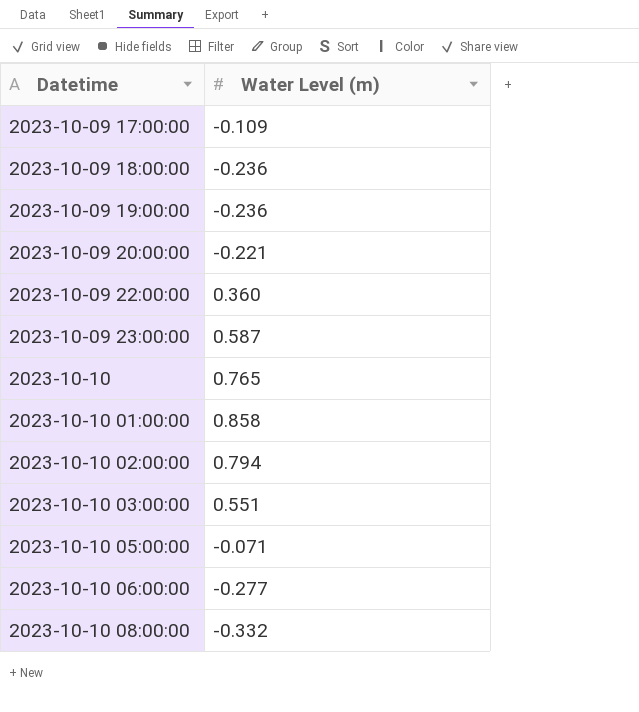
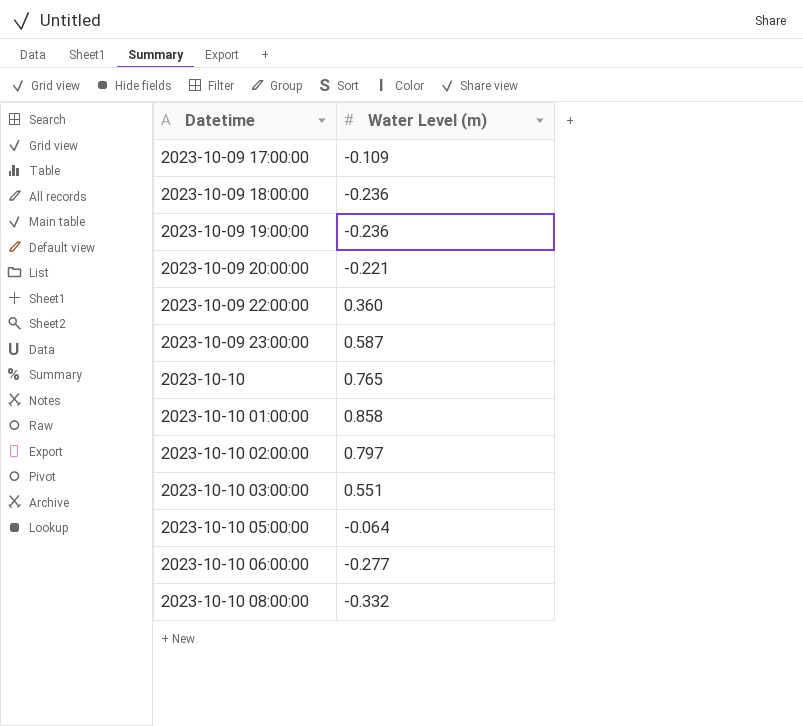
2023-10-10 02:00:00 | Water Level (m): 0.794 -> 0.797
2023-10-10 05:00:00 | Water Level (m): -0.071 -> -0.064

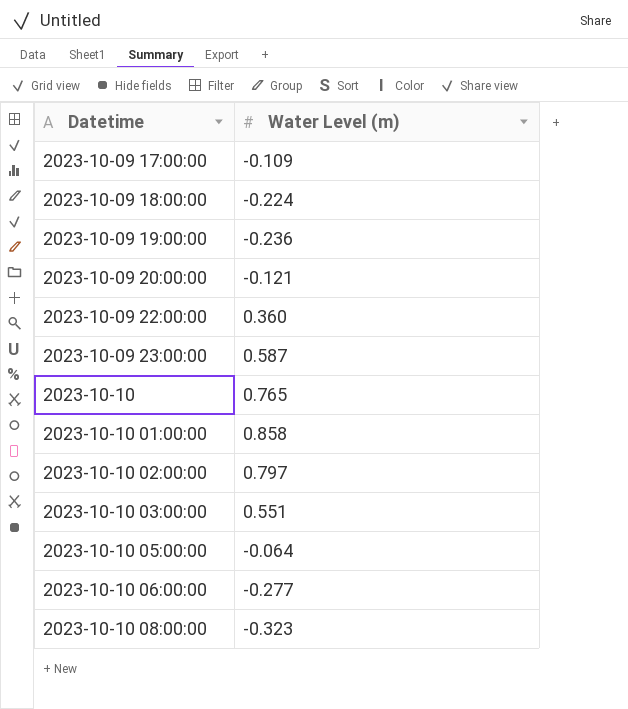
2023-10-09 18:00:00 | Water Level (m): -0.236 -> -0.224
2023-10-09 20:00:00 | Water Level (m): -0.221 -> -0.121
2023-10-10 08:00:00 | Water Level (m): -0.332 -> -0.323

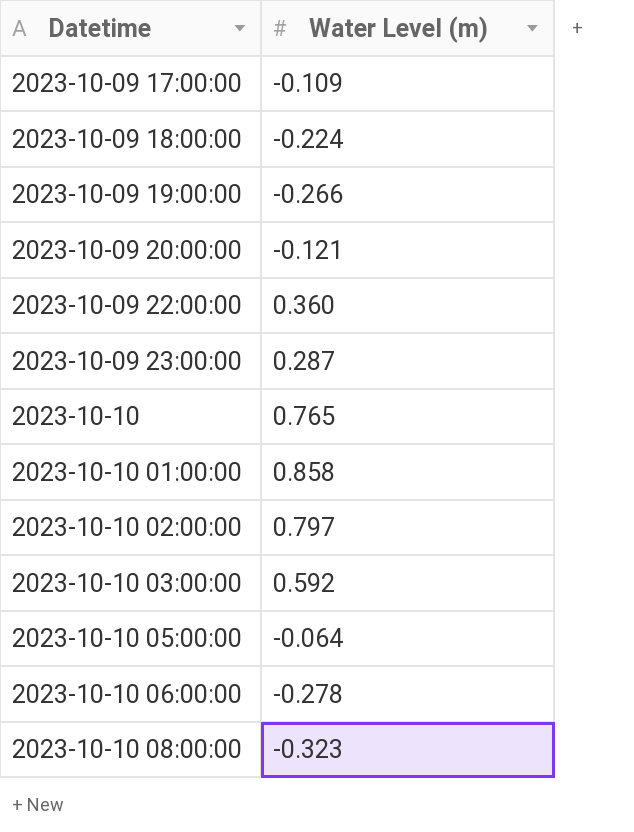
2023-10-09 19:00:00 | Water Level (m): -0.236 -> -0.266
2023-10-09 23:00:00 | Water Level (m): 0.587 -> 0.287
2023-10-10 03:00:00 | Water Level (m): 0.551 -> 0.592
2023-10-10 06:00:00 | Water Level (m): -0.277 -> -0.278

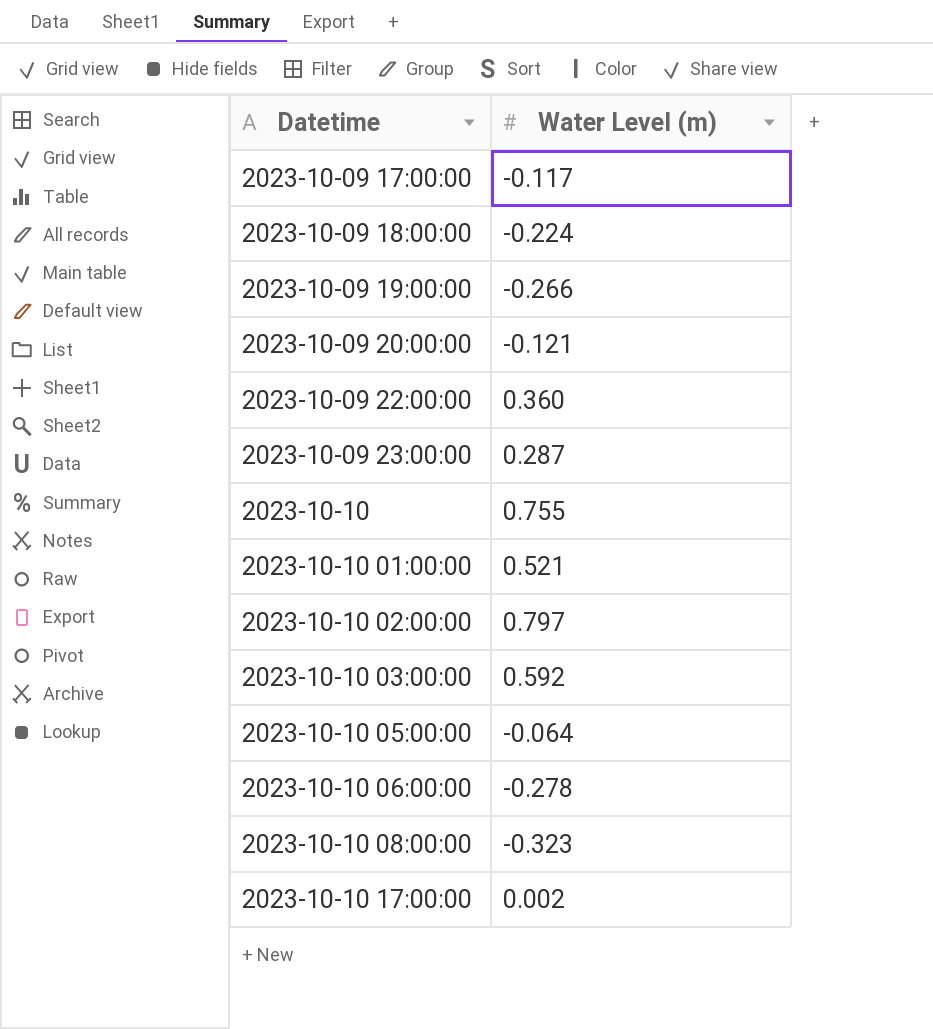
2023-10-09 17:00:00 | Water Level (m): -0.109 -> -0.117
2023-10-10 | Water Level (m): 0.765 -> 0.755
2023-10-10 01:00:00 | Water Level (m): 0.858 -> 0.521
row 2023-10-10 17:00:00: none -> 0.002

